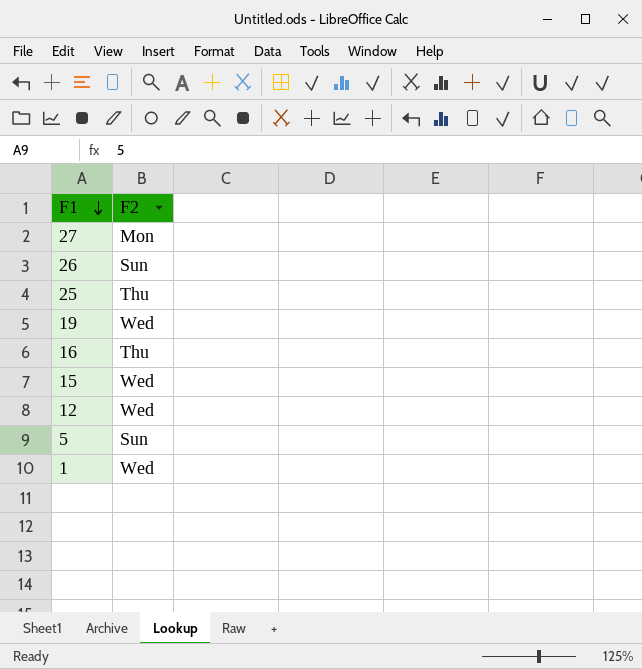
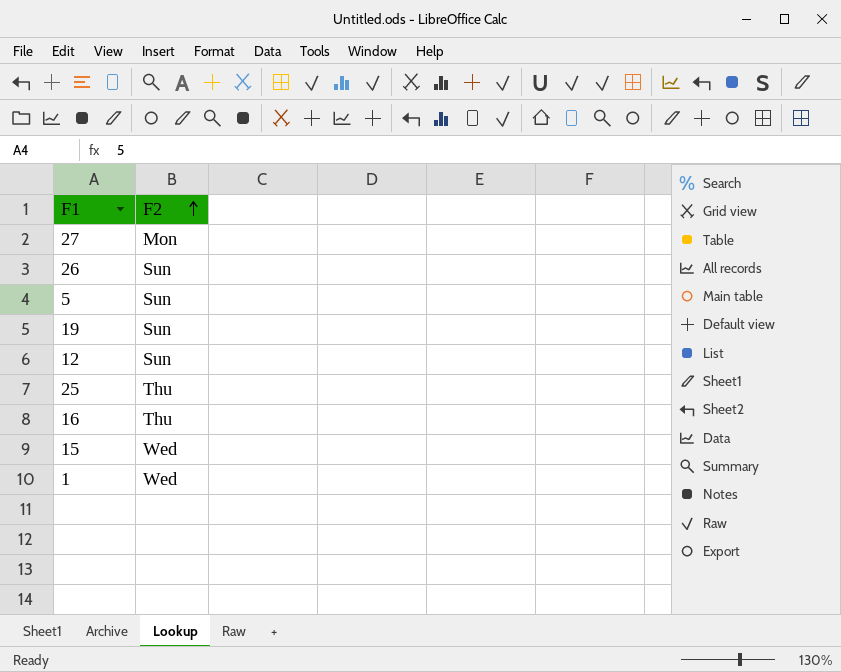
row order: F1 descending -> F2 ascending
19 | F2: Wed -> Sun
12 | F2: Wed -> Sun

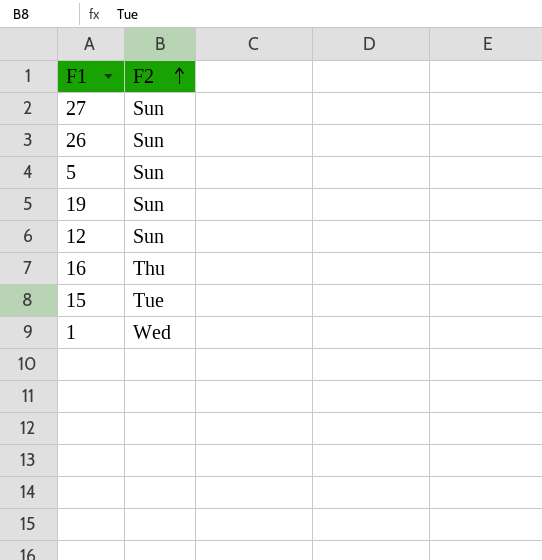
row 25: Thu -> none
27 | F2: Mon -> Sun
15 | F2: Wed -> Tue

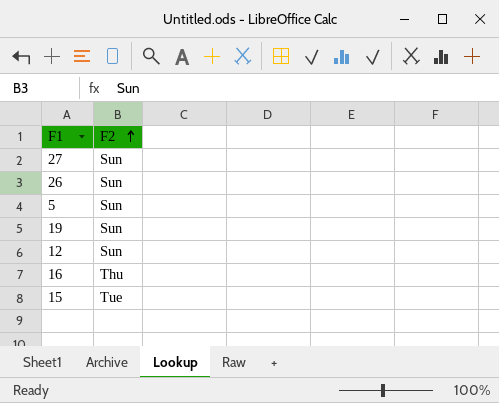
row 1: Wed -> none

